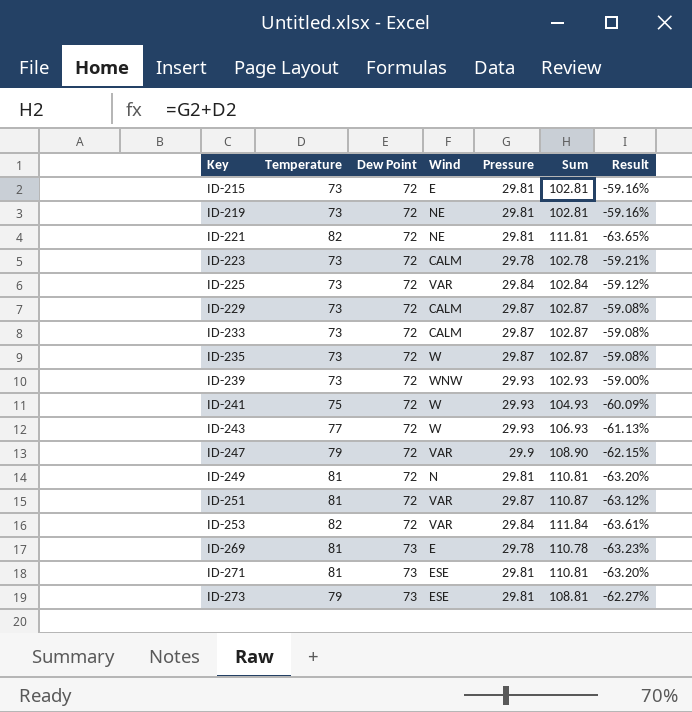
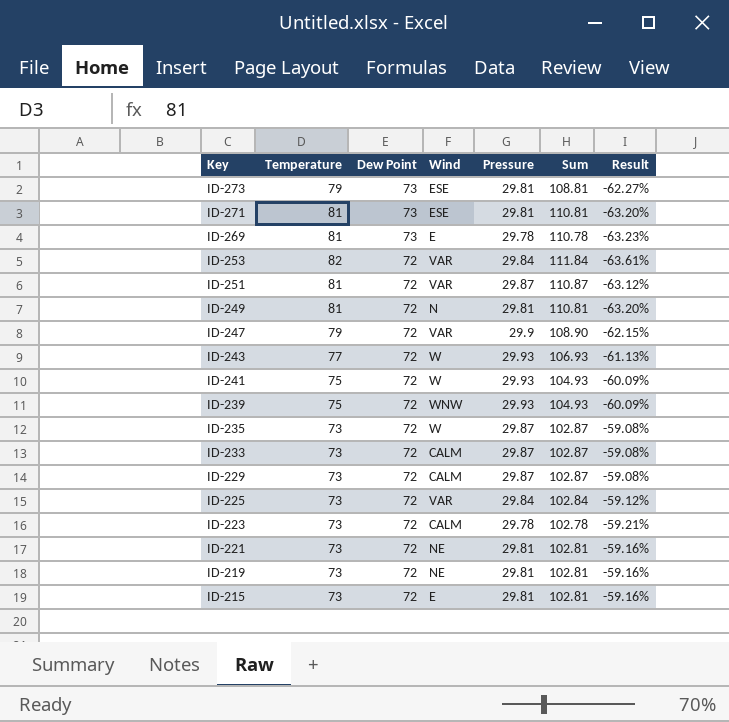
row order: Key ascending -> Key descending
ID-239 | Temperature: 73 -> 75
ID-239 | Sum: 102.93 -> 104.93
ID-239 | Result: -59.00% -> -60.09%
ID-221 | Temperature: 82 -> 73
ID-221 | Sum: 111.81 -> 102.81
ID-221 | Result: -63.65% -> -59.16%

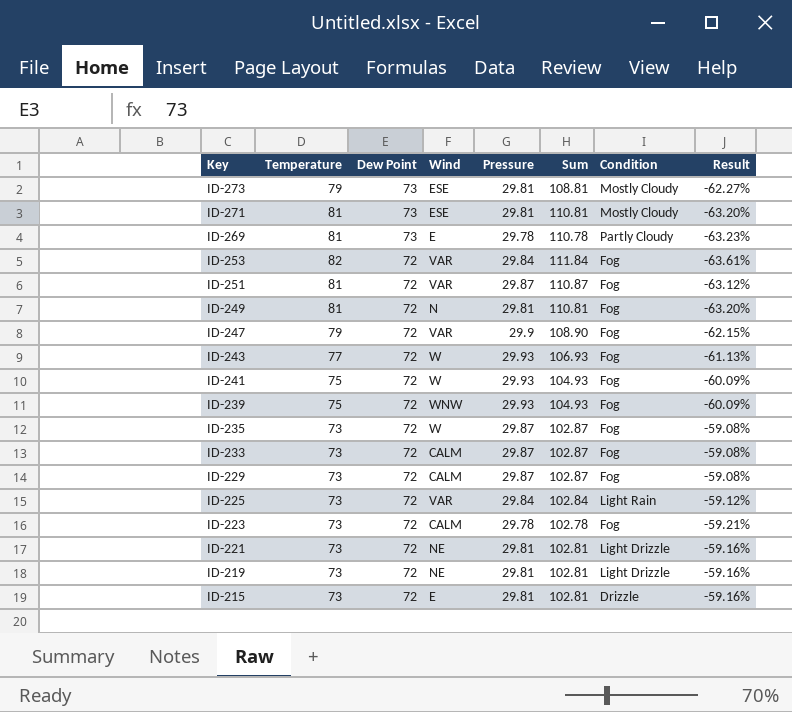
column Condition | position: none -> 7

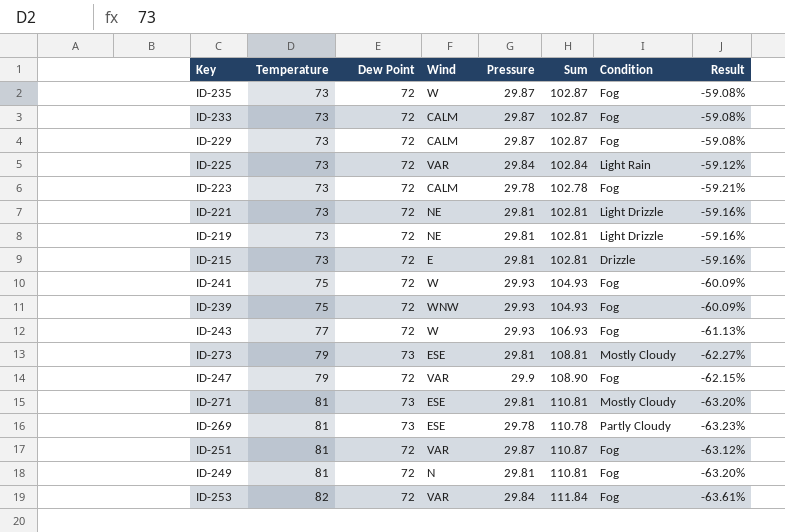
row order: Key descending -> Temperature ascending
ID-269 | Wind: E -> ESE

